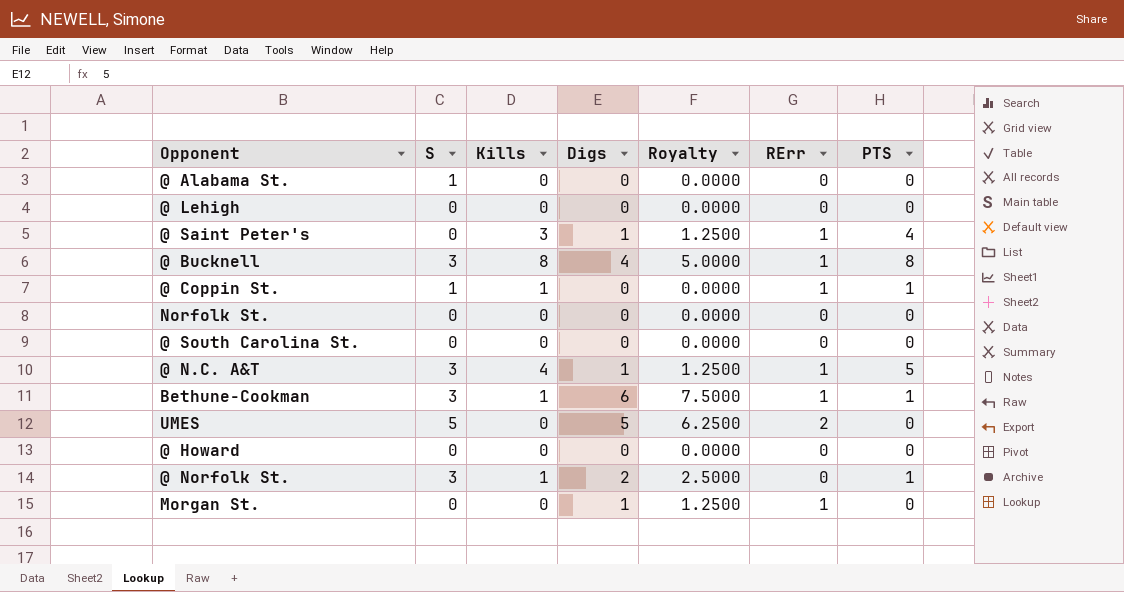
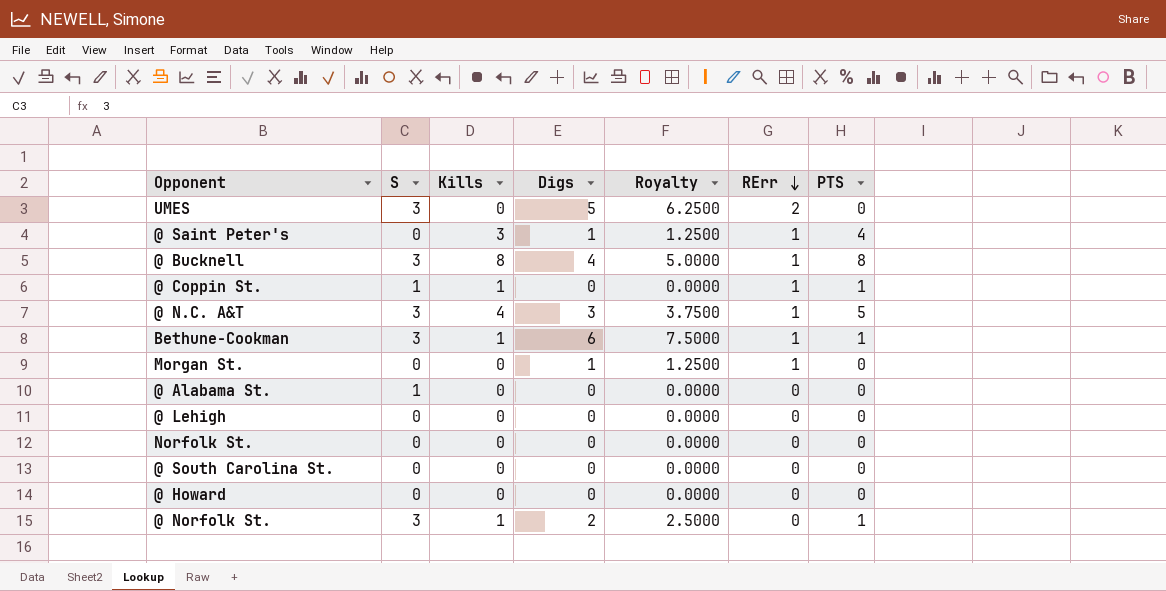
row order: none -> RErr descending
UMES | S: 5 -> 3
@ N.C. A&T | Digs: 1 -> 3
@ N.C. A&T | Royalty: 1.2500 -> 3.7500

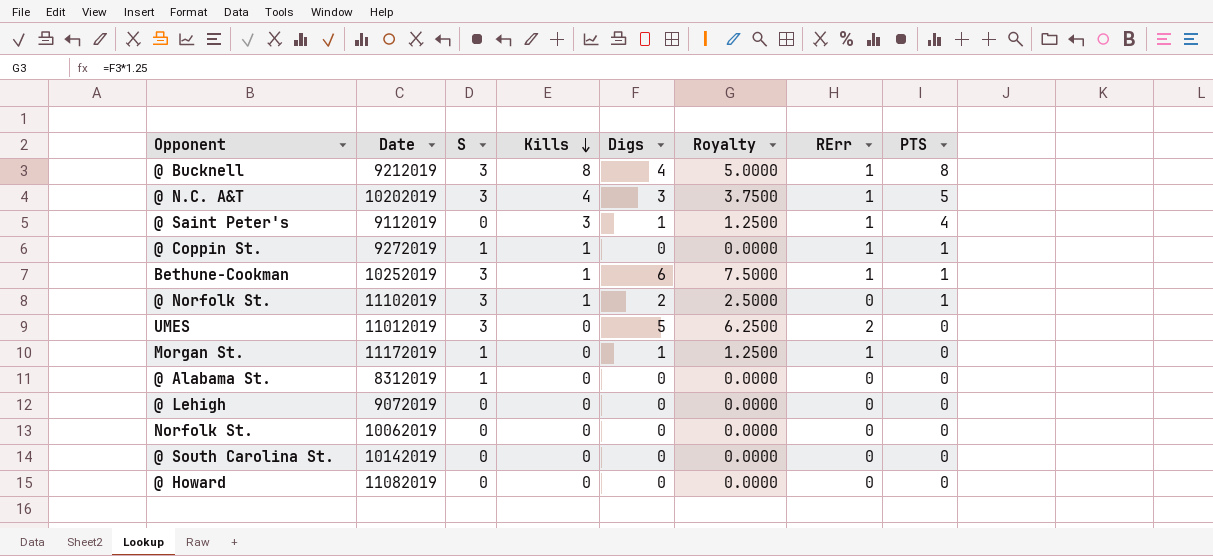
row order: RErr descending -> Kills descending
column Date | position: none -> 2
Morgan St. | S: 0 -> 1

